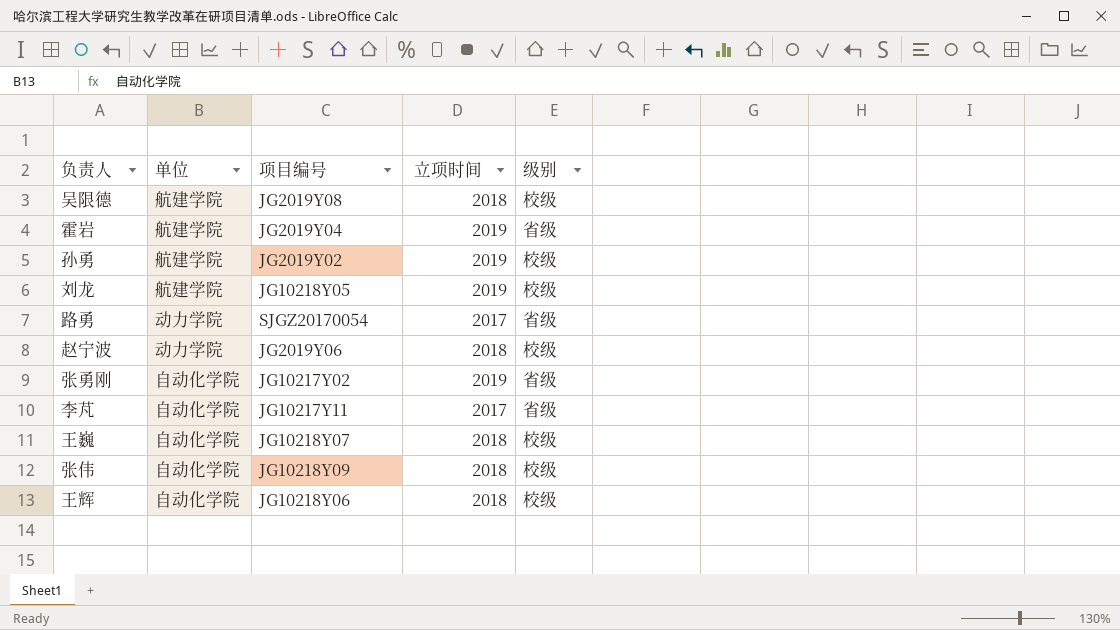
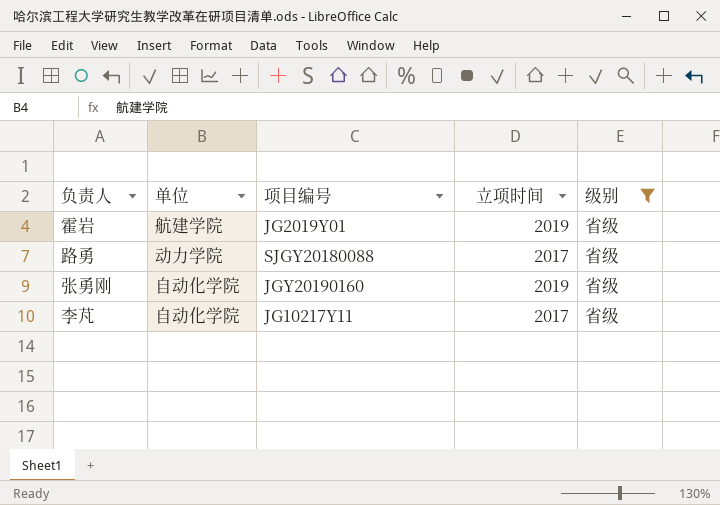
filter: none -> 级别 = 省级
霍岩 | 项目编号: JG2019Y04 -> JG2019Y01
路勇 | 项目编号: SJGZ20170054 -> SJGY20180088
张勇刚 | 项目编号: JG10217Y02 -> JGY20190160

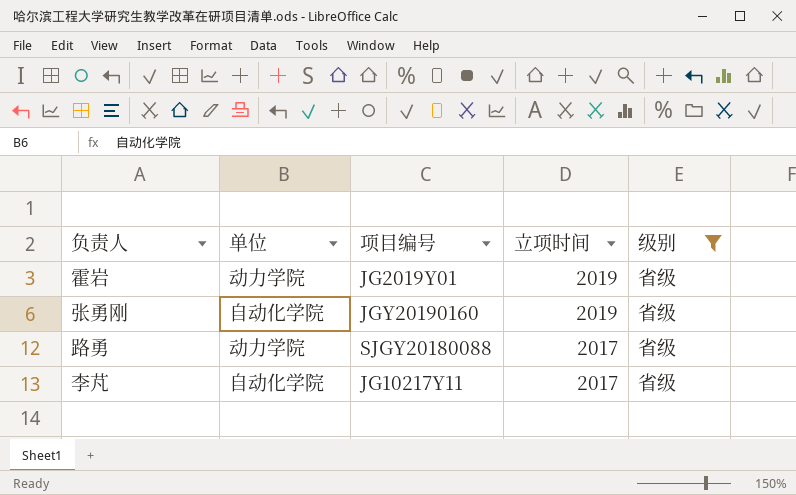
row order: none -> 立项时间 descending
霍岩 | 单位: 航建学院 -> 动力学院

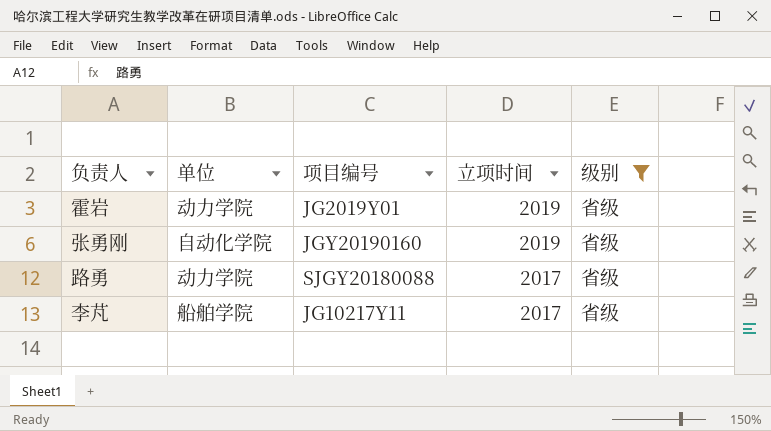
李芃 | 单位: 自动化学院 -> 船舶学院

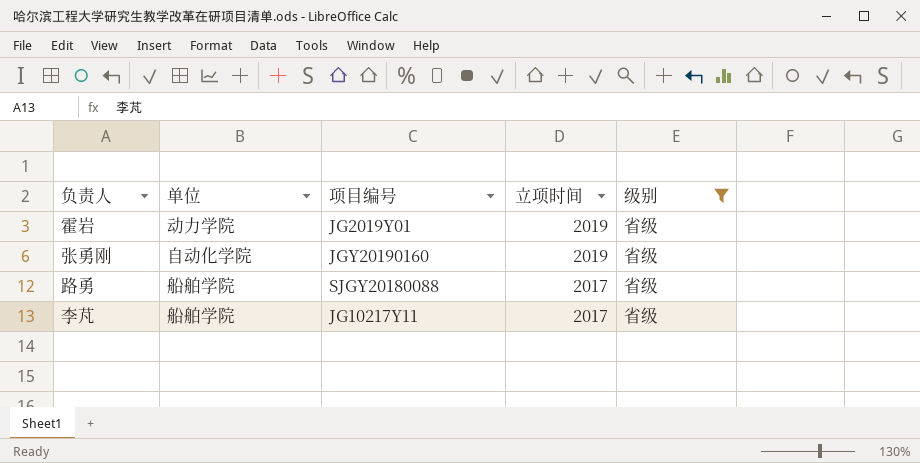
路勇 | 单位: 动力学院 -> 船舶学院

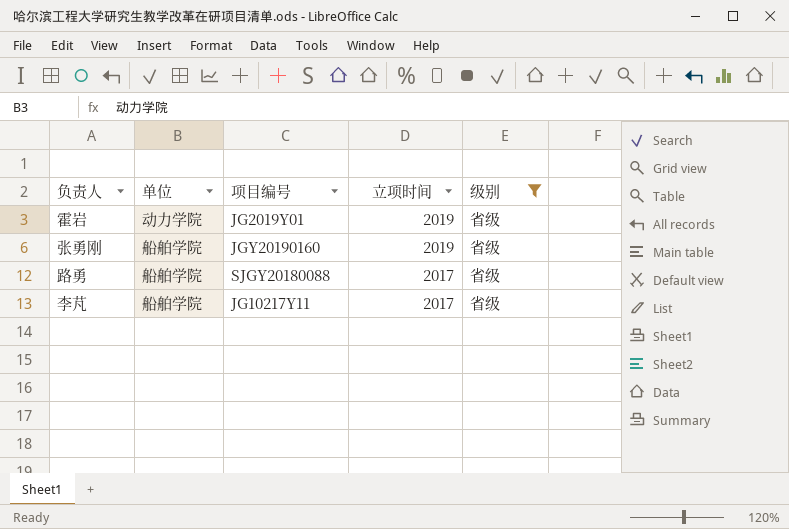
张勇刚 | 单位: 自动化学院 -> 船舶学院

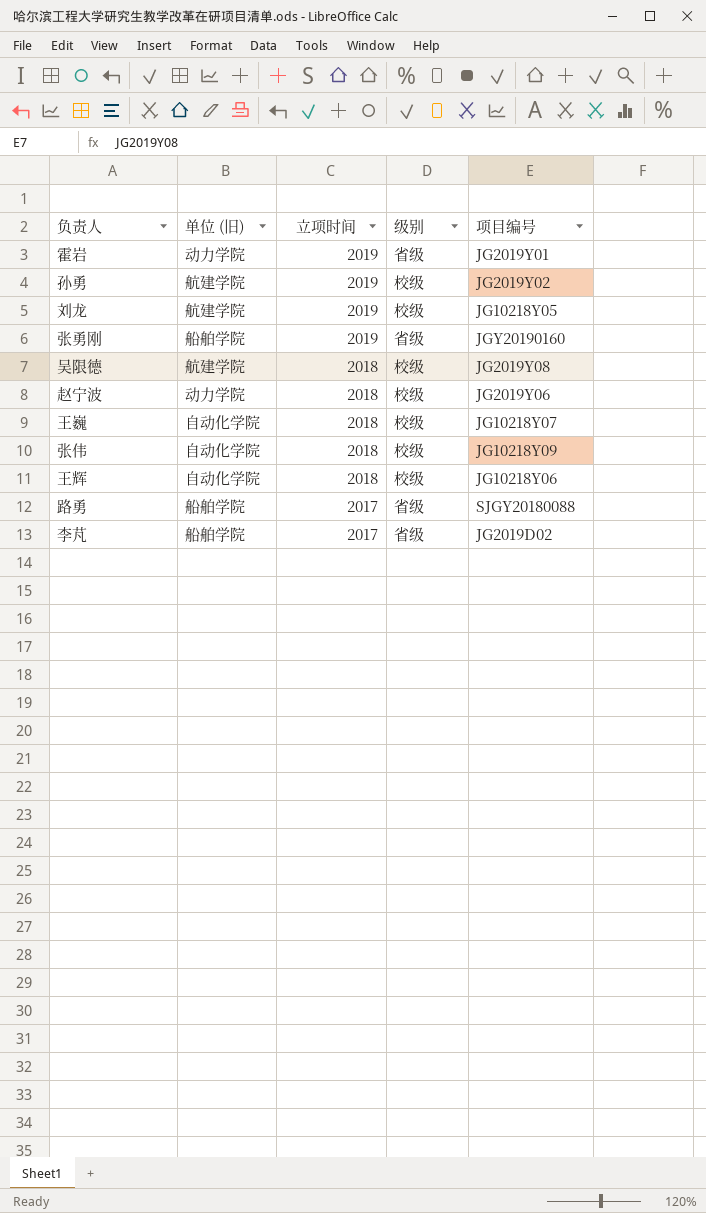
filter: 级别 = 省级 -> none
column name: 单位 -> 单位 (旧)
column 项目编号 | position: 3 -> 5
李芃 | 项目编号: JG10217Y11 -> JG2019D02

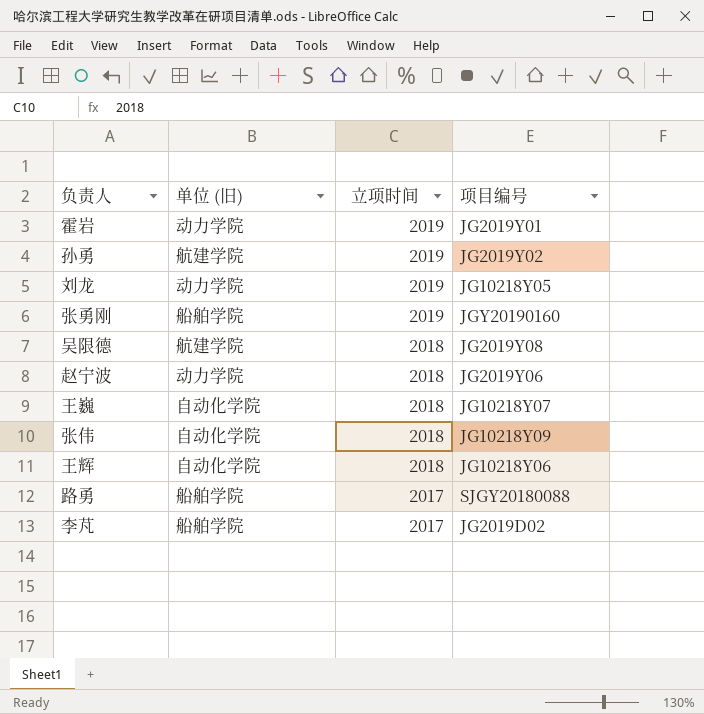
column 级别 | position: 4 -> none
刘龙 | 单位 (旧): 航建学院 -> 动力学院

